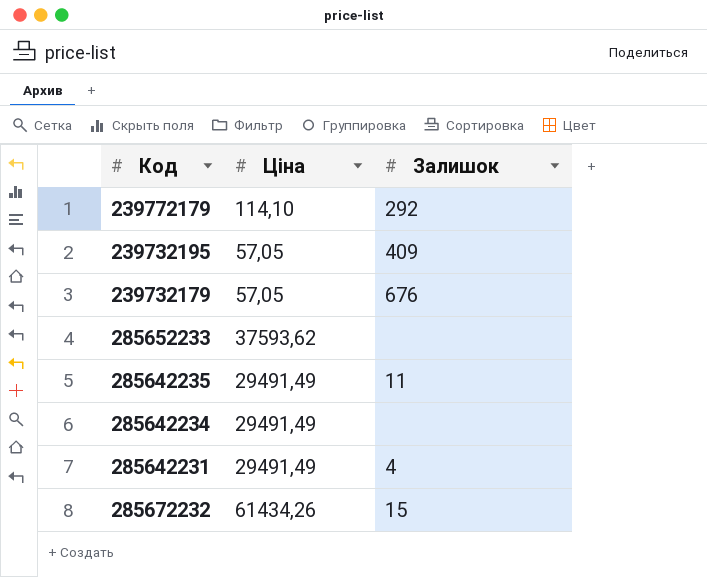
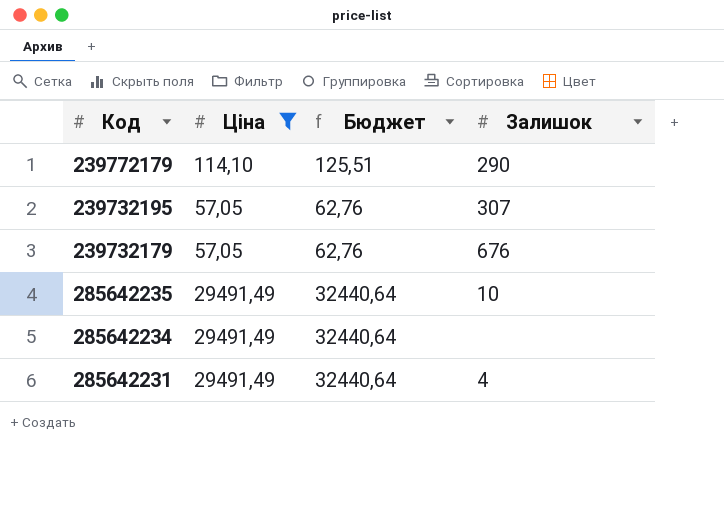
filter: none -> Ціна <= 29491,49
column Бюджет | formula: none -> [Ціна] * 1,1
239772179 | Залишок: 292 -> 290
239732195 | Залишок: 409 -> 307
285642235 | Залишок: 11 -> 10

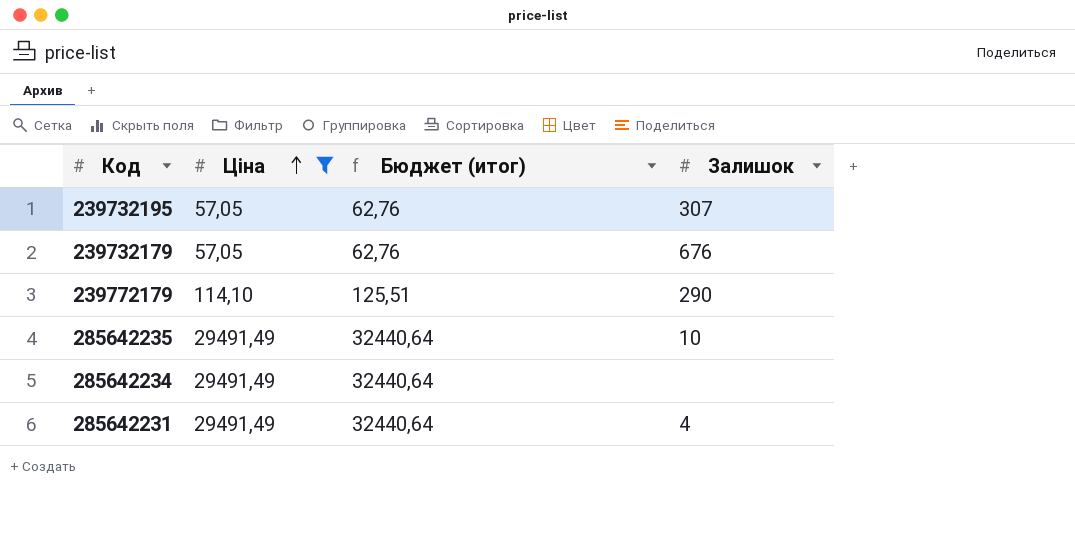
row order: none -> Ціна ascending
column name: Бюджет -> Бюджет (итог)

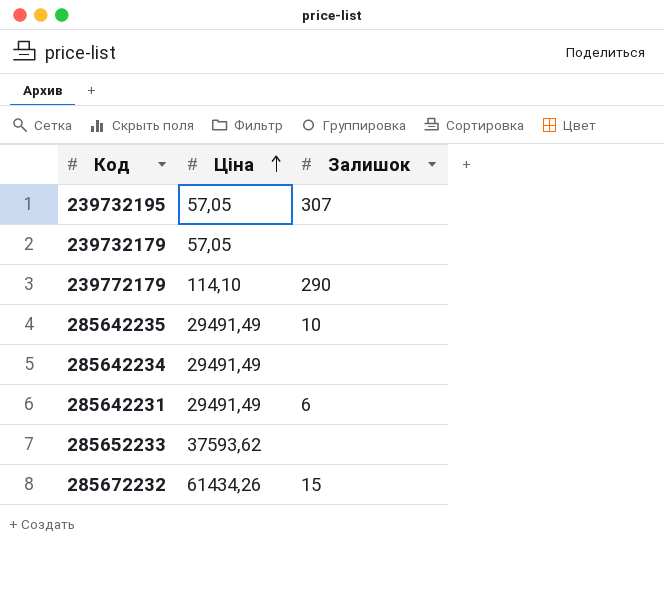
filter: Ціна <= 29491,49 -> none
column Бюджет (итог) | formula: [Ціна] * 1,1 -> none
239732179 | Залишок: 676 -> none
285642231 | Залишок: 4 -> 6

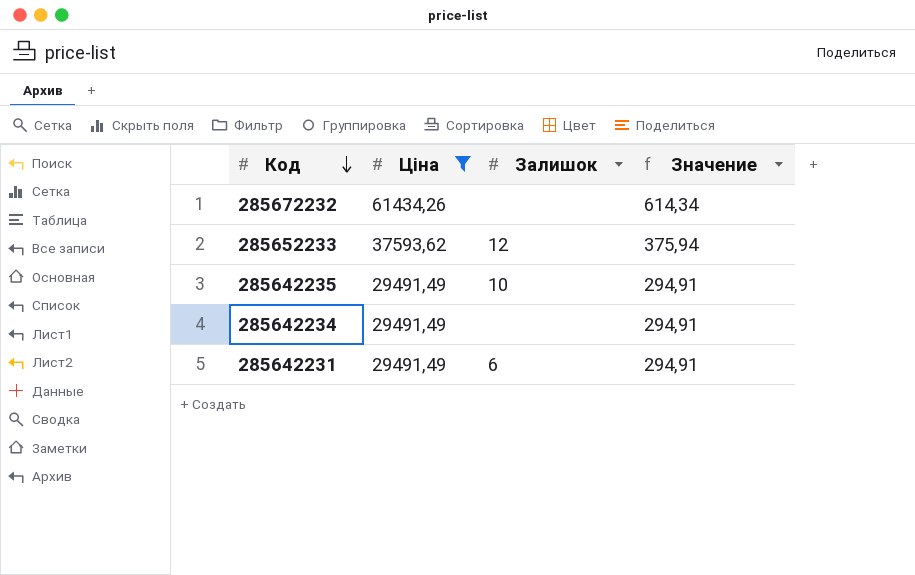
filter: none -> Ціна >= 29491,49
row order: Ціна ascending -> Код descending
column Значение | formula: none -> [Ціна] * 0,01
285672232 | Залишок: 15 -> none
285652233 | Залишок: none -> 12

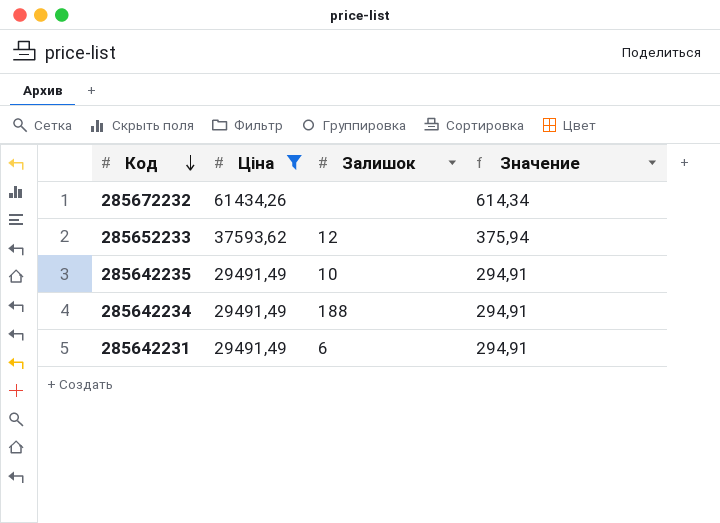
285642234 | Залишок: none -> 188

